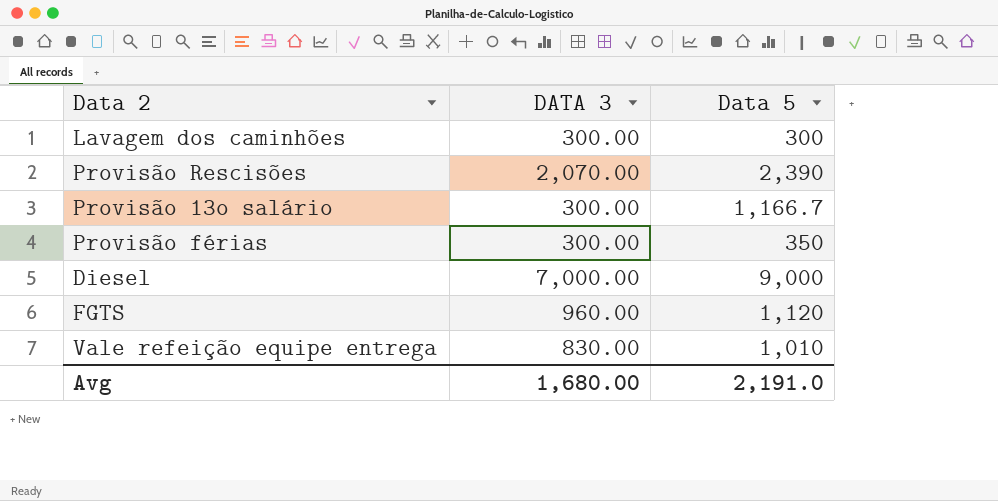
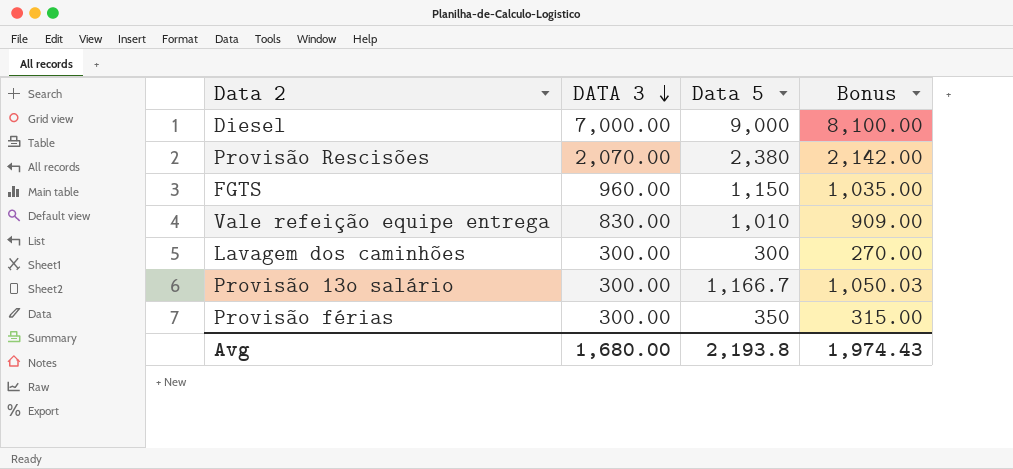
row order: none -> DATA 3 descending
column Bonus | formula: none -> [Data 5] * 0.9
Provisão Rescisões | Data 5: 2,390 -> 2,380
FGTS | Data 5: 1,120 -> 1,150
Avg | Data 5: 2,191.0 -> 2,193.8

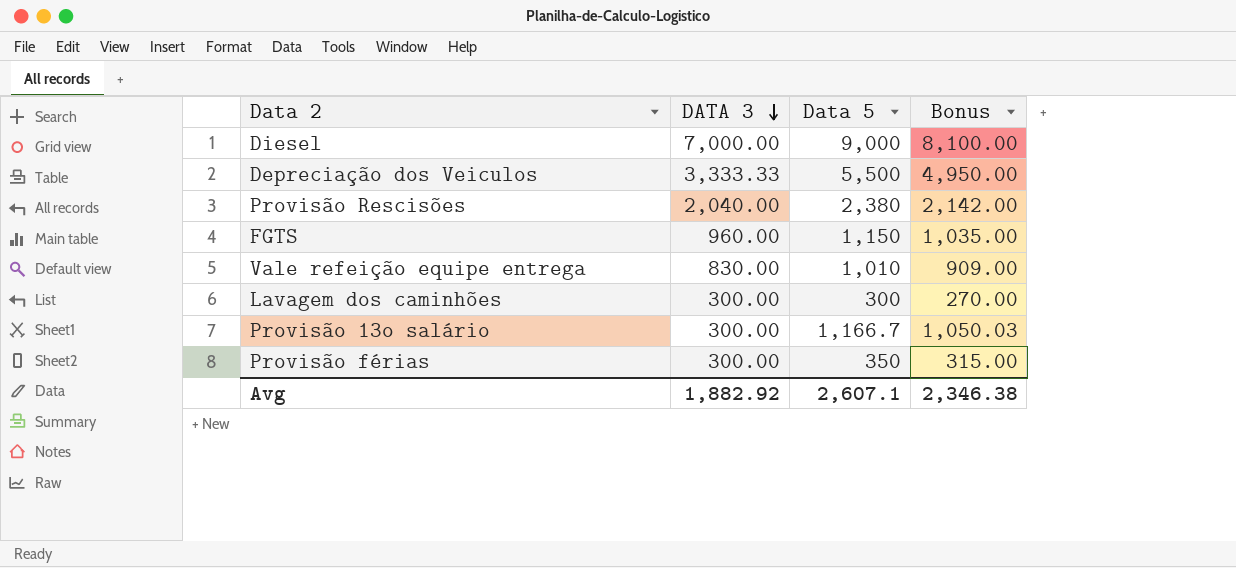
row Depreciação dos Veiculos: none -> 3,333.33 | 5,500 | 4,950.00
Provisão Rescisões | DATA 3: 2,070.00 -> 2,040.00
Avg | DATA 3: 1,680.00 -> 1,882.92
Avg | Data 5: 2,193.8 -> 2,607.1
Avg | Bonus: 1,974.43 -> 2,346.38

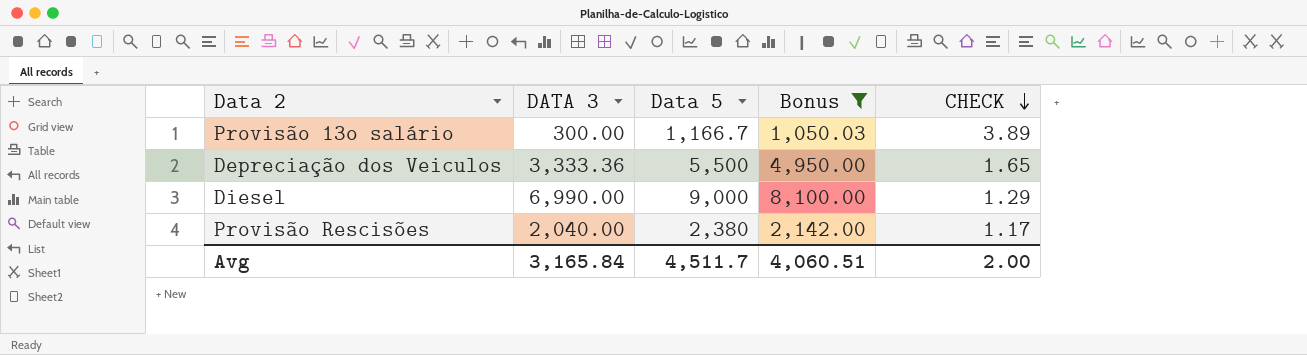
filter: none -> Bonus >= 1,050.03
row order: DATA 3 descending -> CHECK descending
column CHECK | formula: none -> [Data 5] / [DATA 3]
Depreciação dos Veiculos | DATA 3: 3,333.33 -> 3,333.36
Diesel | DATA 3: 7,000.00 -> 6,990.00
Avg | DATA 3: 1,882.92 -> 3,165.84
Avg | Data 5: 2,607.1 -> 4,511.7
Avg | Bonus: 2,346.38 -> 4,060.51

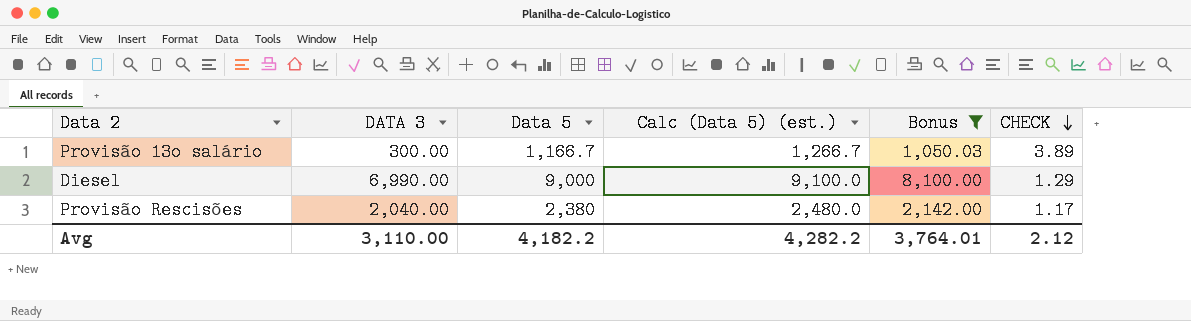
column Calc (Data 5) (est.) | formula: none -> [Data 5] + 100
row Depreciação dos Veiculos: 3,333.36 | 5,500 | 4,950.00 | 1.65 -> none
Avg | DATA 3: 3,165.84 -> 3,110.00
Avg | Data 5: 4,511.7 -> 4,182.2
Avg | Bonus: 4,060.51 -> 3,764.01
Avg | CHECK: 2.00 -> 2.12

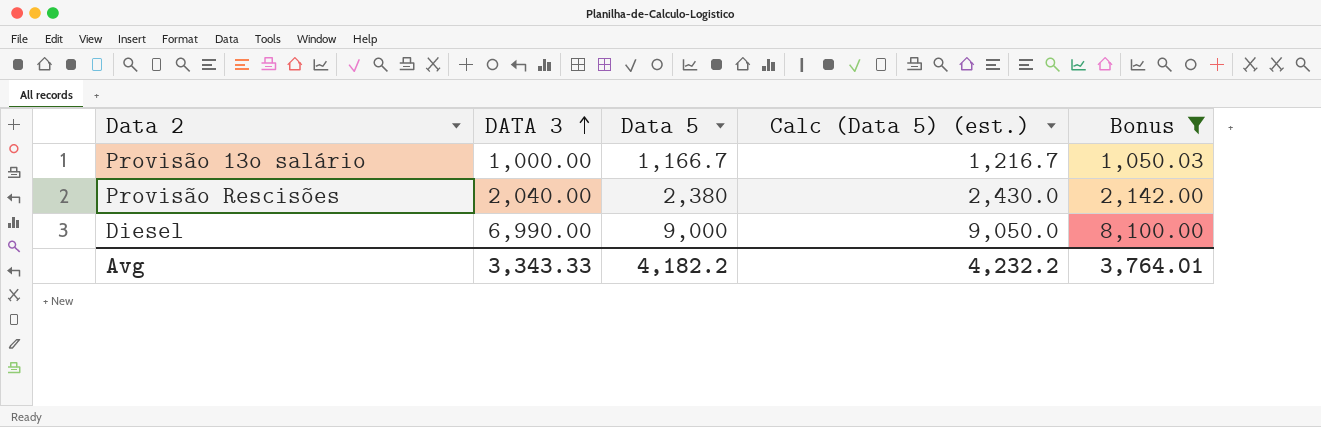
row order: CHECK descending -> DATA 3 ascending
column CHECK | formula: [Data 5] / [DATA 3] -> none
column Calc (Data 5) (est.) | formula: [Data 5] + 100 -> [Data 5] + 50
Provisão 13o salário | DATA 3: 300.00 -> 1,000.00
Avg | DATA 3: 3,110.00 -> 3,343.33
Avg | Calc (Data 5) (est.): 4,282.2 -> 4,232.2

